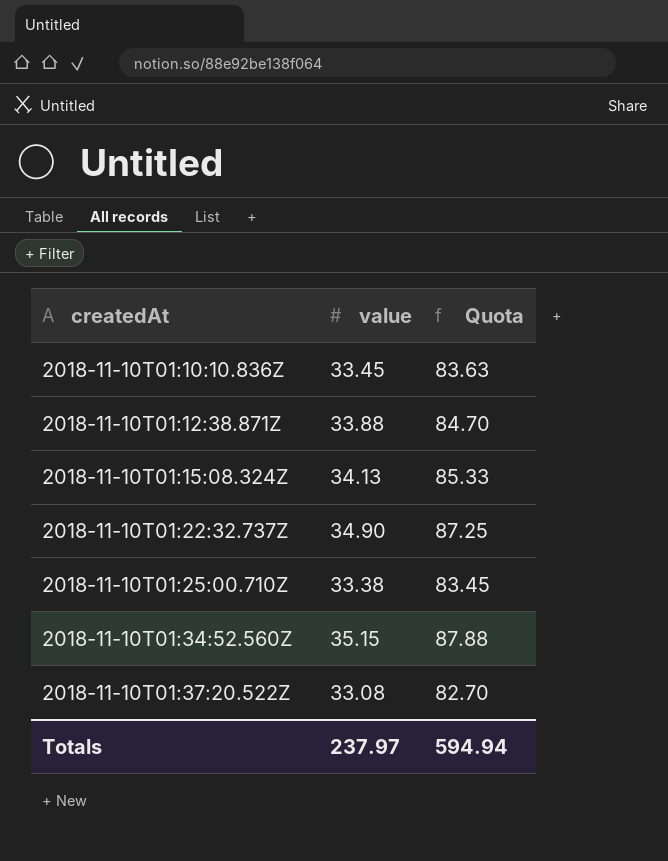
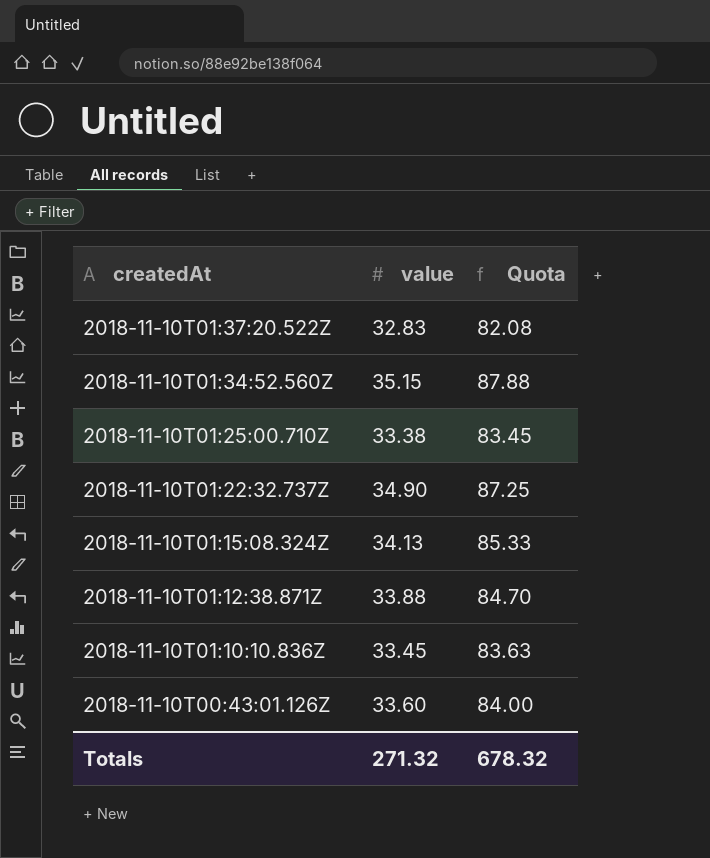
row order: createdAt ascending -> createdAt descending
2018-11-10T01:37:20.522Z | value: 33.08 -> 32.83
2018-11-10T01:37:20.522Z | Quota: 82.70 -> 82.08
row 2018-11-10T00:43:01.126Z: none -> 33.60 | 84.00
Totals | value: 237.97 -> 271.32
Totals | Quota: 594.94 -> 678.32

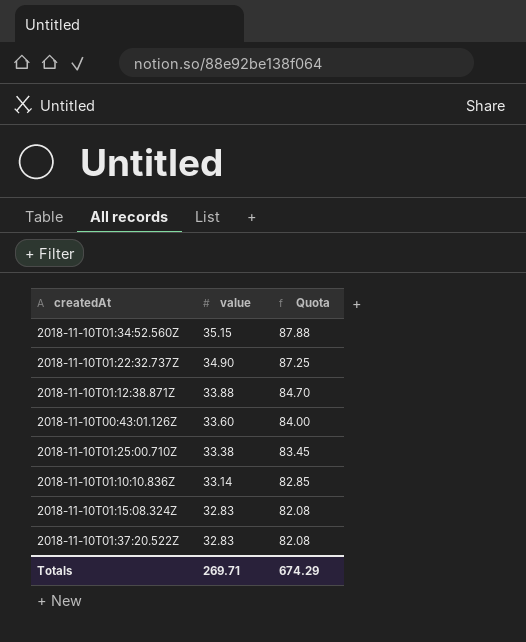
row order: createdAt descending -> value descending
2018-11-10T01:10:10.836Z | value: 33.45 -> 33.14
2018-11-10T01:10:10.836Z | Quota: 83.63 -> 82.85
2018-11-10T01:15:08.324Z | value: 34.13 -> 32.83
2018-11-10T01:15:08.324Z | Quota: 85.33 -> 82.08
Totals | value: 271.32 -> 269.71
Totals | Quota: 678.32 -> 674.29

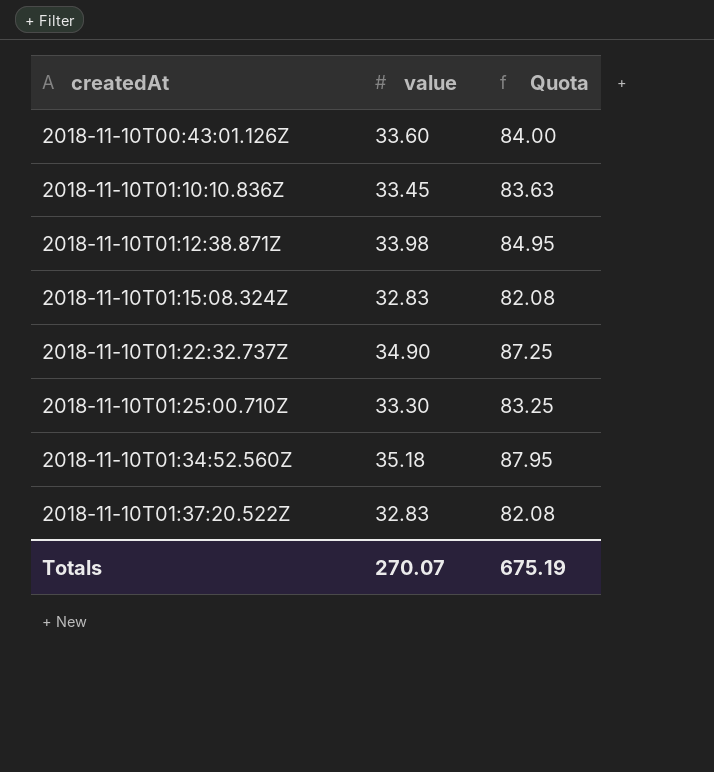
row order: value descending -> createdAt ascending
2018-11-10T01:10:10.836Z | value: 33.14 -> 33.45
2018-11-10T01:10:10.836Z | Quota: 82.85 -> 83.63
2018-11-10T01:12:38.871Z | value: 33.88 -> 33.98
2018-11-10T01:12:38.871Z | Quota: 84.70 -> 84.95
2018-11-10T01:25:00.710Z | value: 33.38 -> 33.30
2018-11-10T01:25:00.710Z | Quota: 83.45 -> 83.25
2018-11-10T01:34:52.560Z | value: 35.15 -> 35.18
2018-11-10T01:34:52.560Z | Quota: 87.88 -> 87.95
Totals | value: 269.71 -> 270.07
Totals | Quota: 674.29 -> 675.19

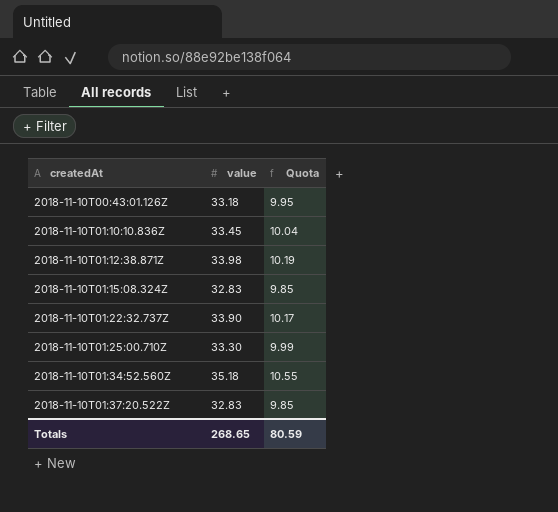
column Quota | formula: [value] * 2.5 -> [value] * 0.3
2018-11-10T00:43:01.126Z | value: 33.60 -> 33.18
2018-11-10T01:22:32.737Z | value: 34.90 -> 33.90
Totals | value: 270.07 -> 268.65
Totals | Quota: 675.19 -> 80.59

